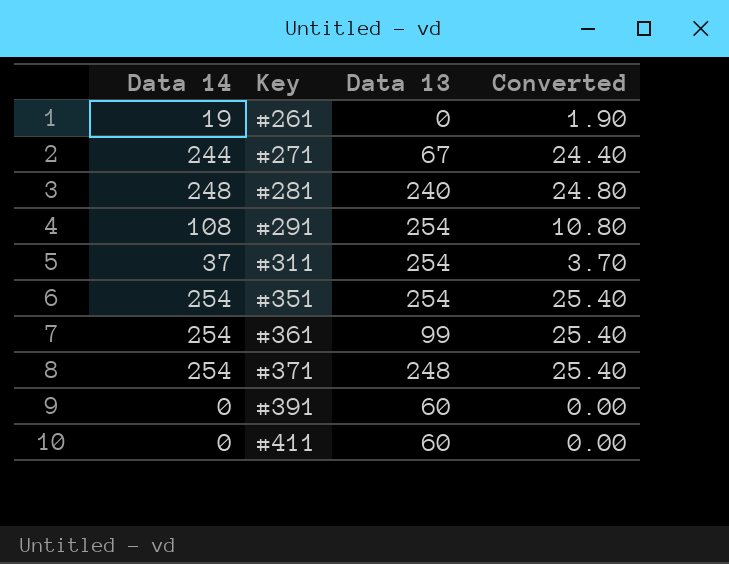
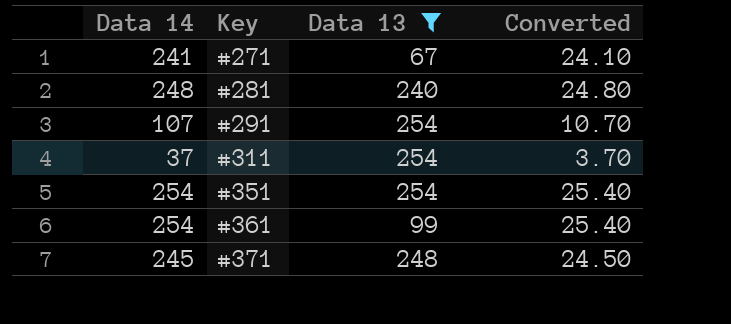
filter: none -> Data 13 >= 67
#271 | Data 14: 244 -> 241
#271 | Converted: 24.40 -> 24.10
#291 | Data 14: 108 -> 107
#291 | Converted: 10.80 -> 10.70
#371 | Data 14: 254 -> 245
#371 | Converted: 25.40 -> 24.50

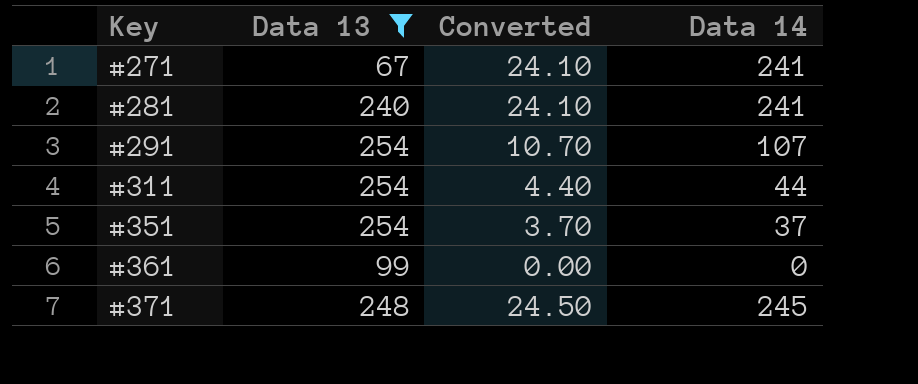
column Data 14 | position: 1 -> 4
#281 | Converted: 24.80 -> 24.10
#281 | Data 14: 248 -> 241
#311 | Converted: 3.70 -> 4.40
#311 | Data 14: 37 -> 44
#351 | Converted: 25.40 -> 3.70
#351 | Data 14: 254 -> 37
#361 | Converted: 25.40 -> 0.00
#361 | Data 14: 254 -> 0

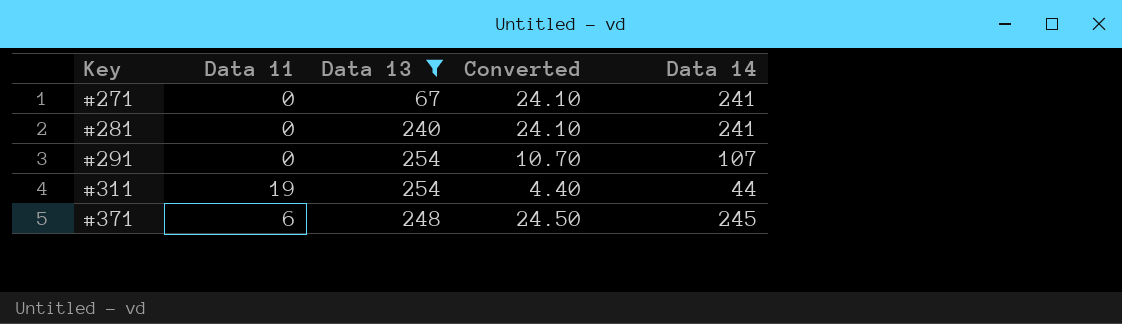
column Data 11 | position: none -> 2
row #351: 254 | 3.70 | 37 -> none
row #361: 99 | 0.00 | 0 -> none

